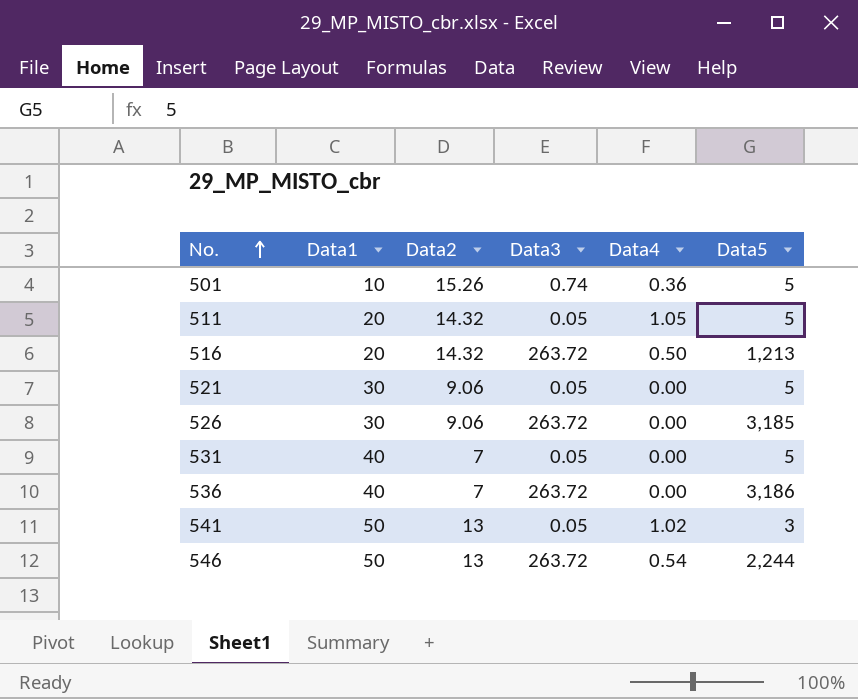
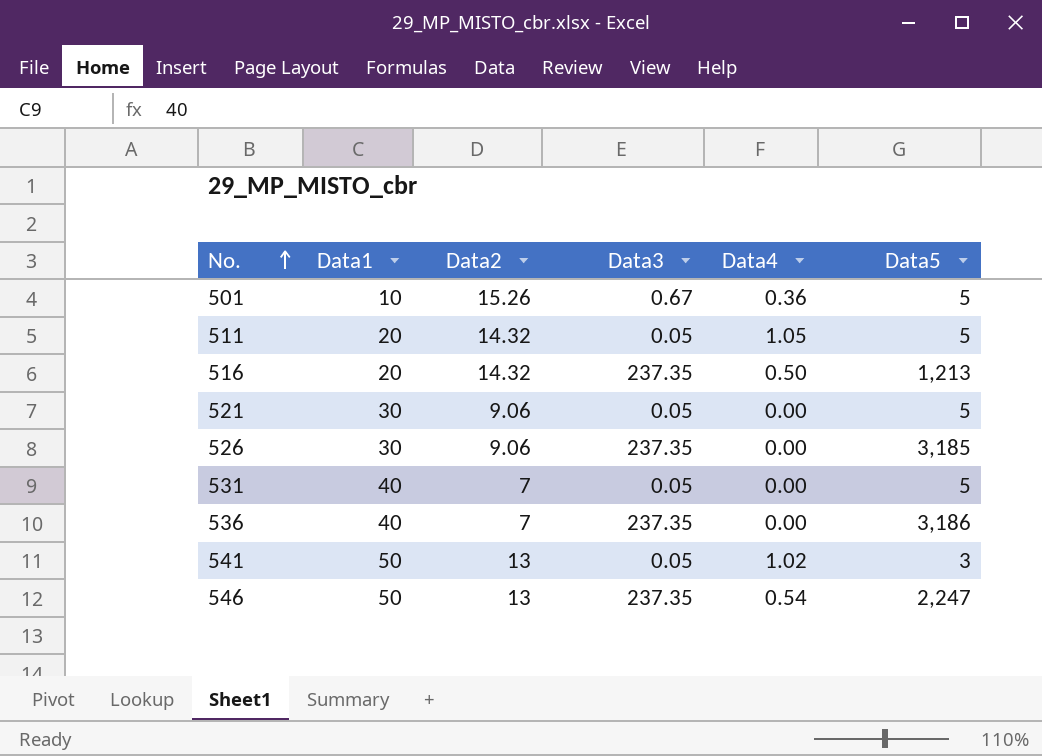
501 | Data3: 0.74 -> 0.67
516 | Data3: 263.72 -> 237.35
526 | Data3: 263.72 -> 237.35
536 | Data3: 263.72 -> 237.35
546 | Data3: 263.72 -> 237.35
546 | Data5: 2,244 -> 2,247

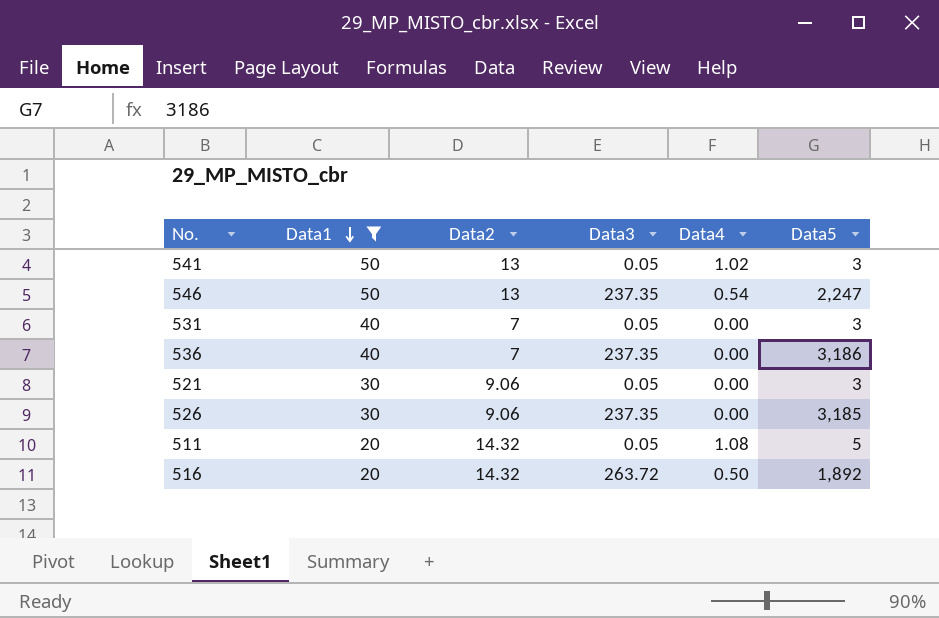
filter: none -> Data1 != 10
row order: No. ascending -> Data1 descending
531 | Data5: 5 -> 3
521 | Data5: 5 -> 3
511 | Data4: 1.05 -> 1.08
516 | Data3: 237.35 -> 263.72
516 | Data5: 1,213 -> 1,892

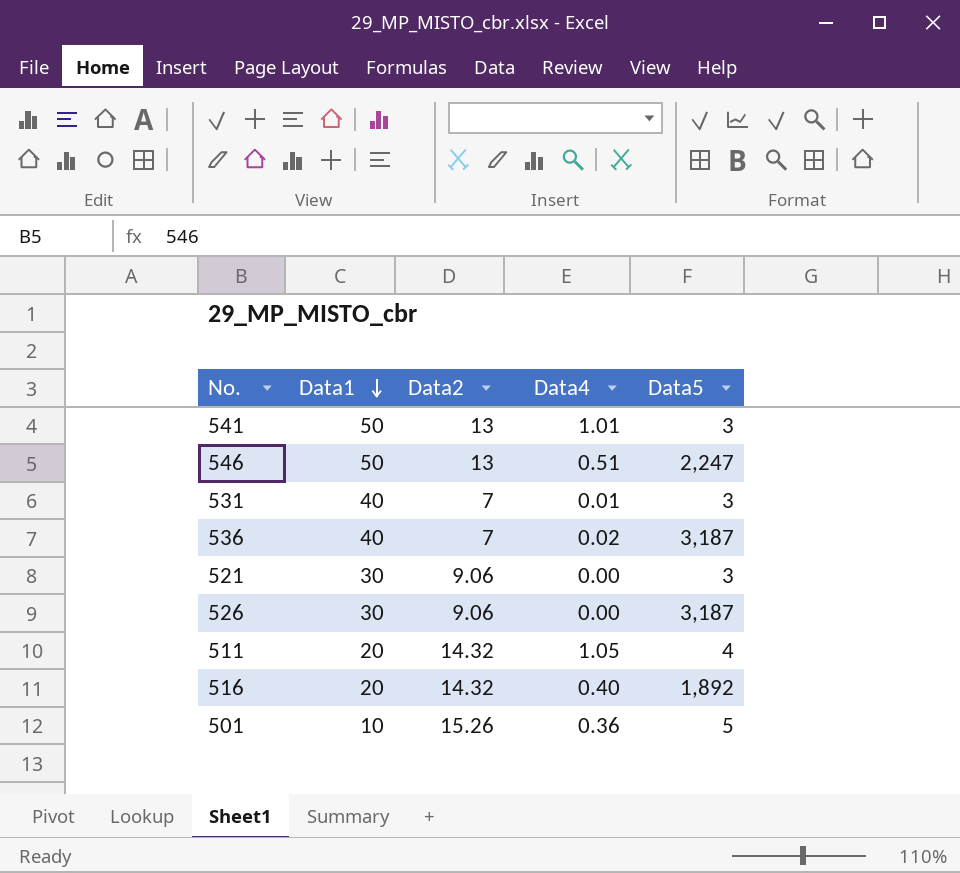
filter: Data1 != 10 -> none
column Data3 | position: 4 -> none
541 | Data4: 1.02 -> 1.01
546 | Data4: 0.54 -> 0.51
531 | Data4: 0.00 -> 0.01
536 | Data4: 0.00 -> 0.02
536 | Data5: 3,186 -> 3,187
526 | Data5: 3,185 -> 3,187
511 | Data4: 1.08 -> 1.05
511 | Data5: 5 -> 4
516 | Data4: 0.50 -> 0.40

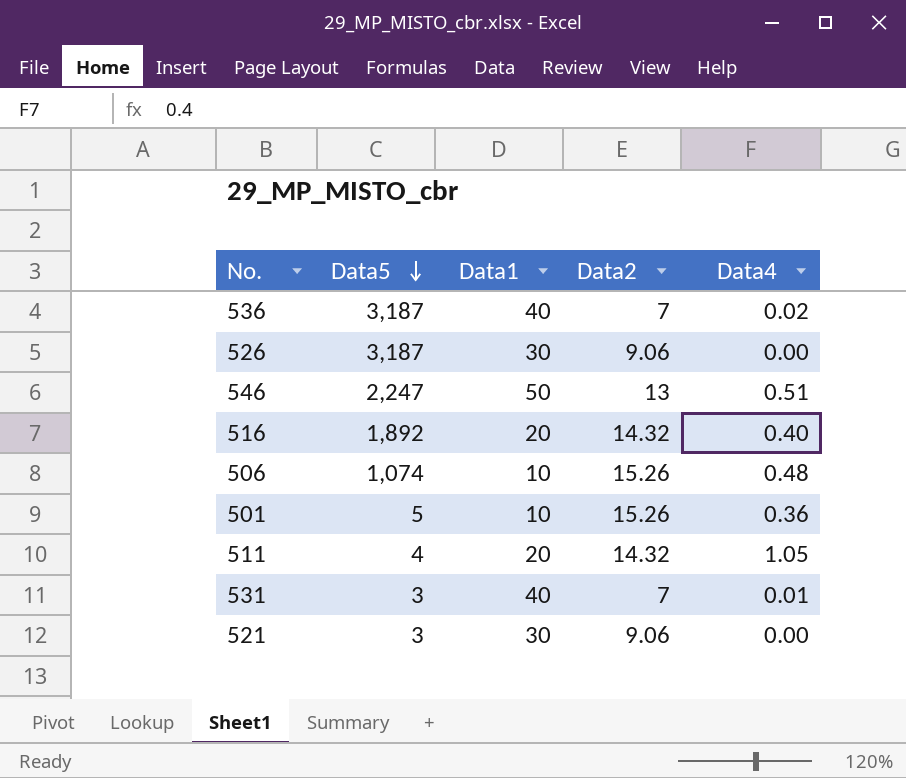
row order: Data1 descending -> Data5 descending
column Data5 | position: 5 -> 2
row 541: 50 | 13 | 1.01 | 3 -> none
row 506: none -> 1,074 | 10 | 15.26 | 0.48

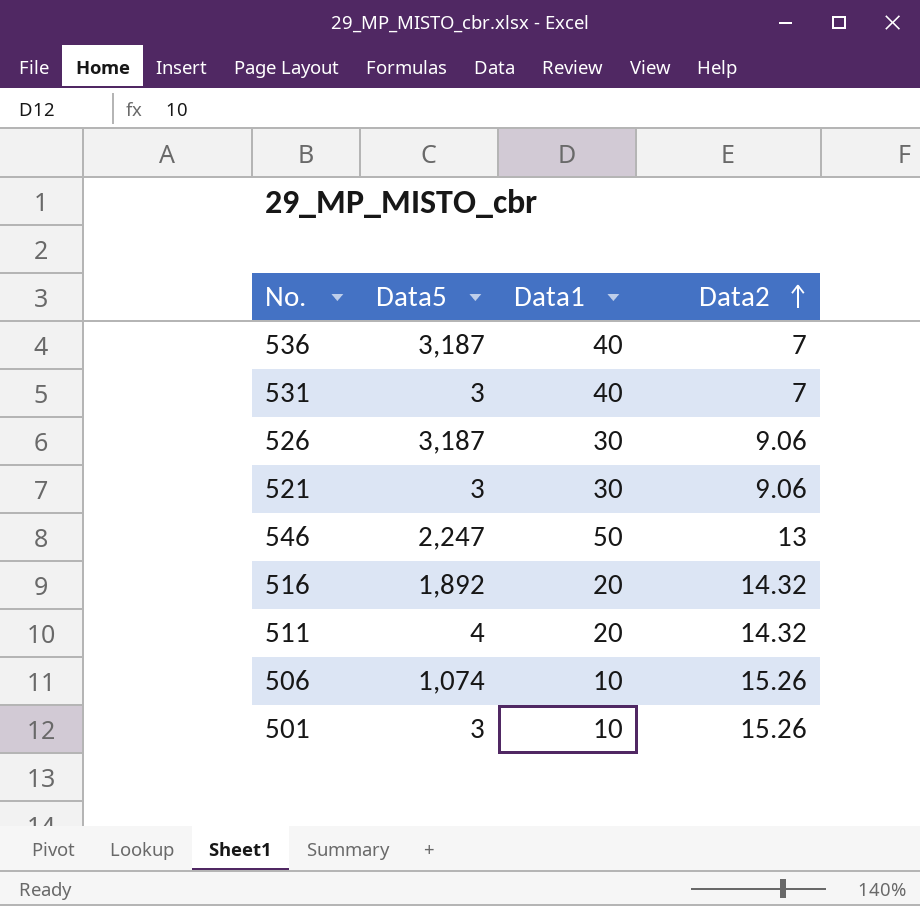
row order: Data5 descending -> Data2 ascending
column Data4 | position: 5 -> none
501 | Data5: 5 -> 3

